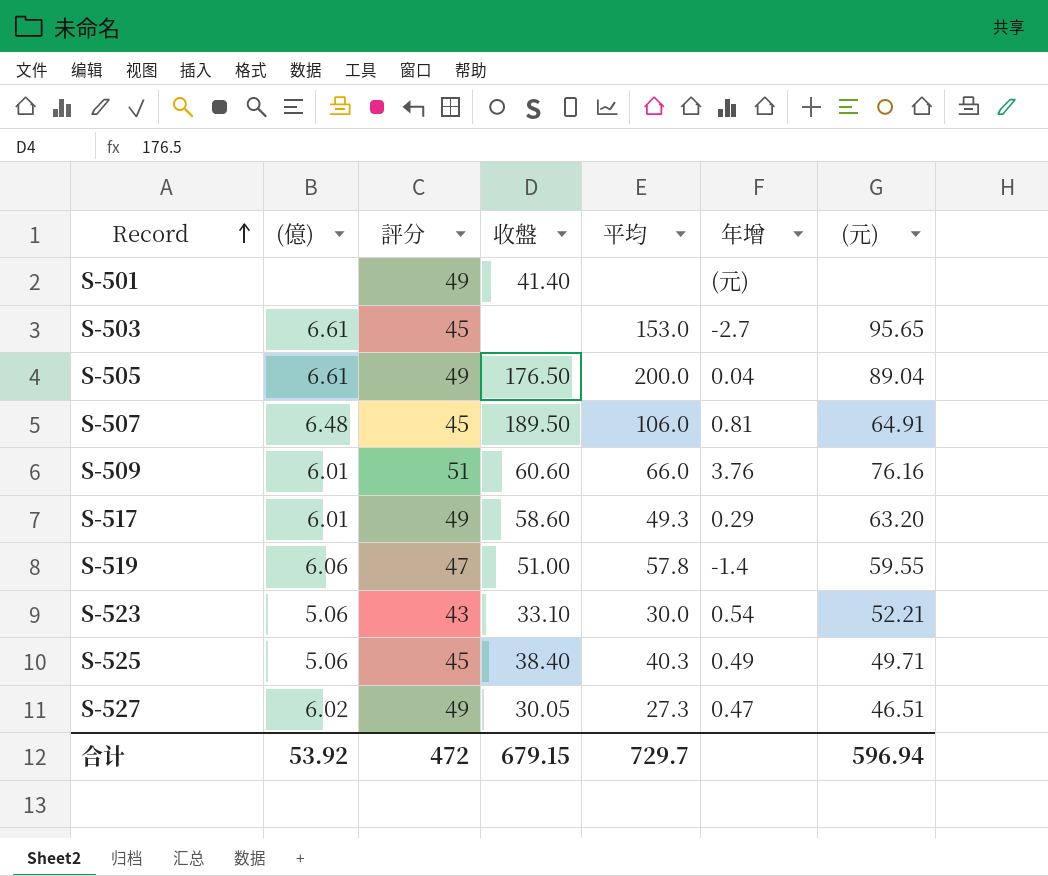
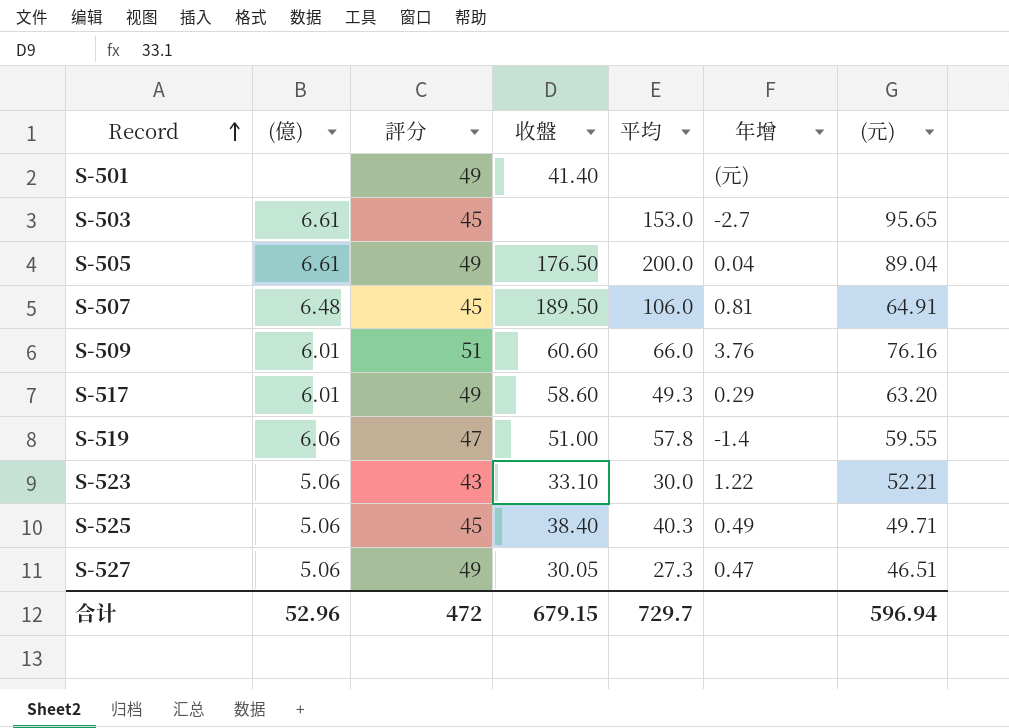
S-523 | 年增: 0.54 -> 1.22
S-527 | (億): 6.02 -> 5.06
合计 | (億): 53.92 -> 52.96

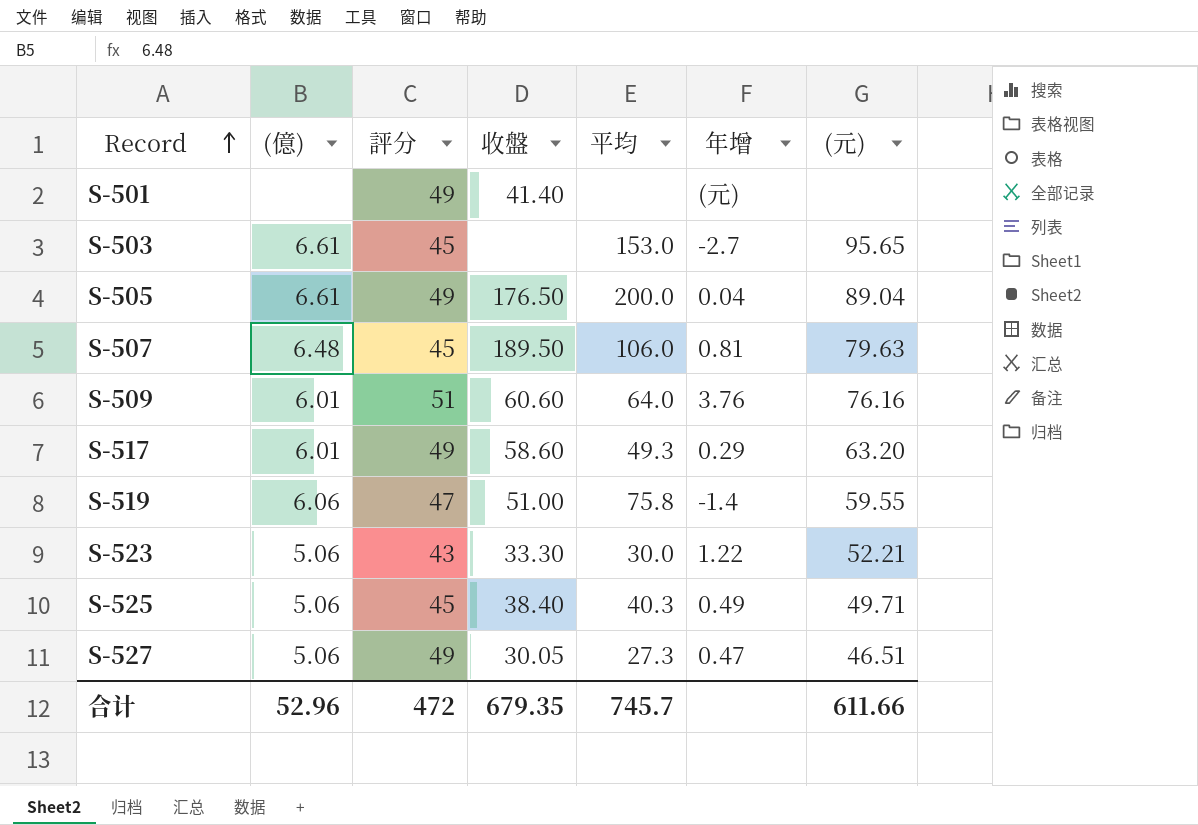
S-507 | (元): 64.91 -> 79.63
S-509 | 平均: 66.0 -> 64.0
S-519 | 平均: 57.8 -> 75.8
S-523 | 收盤: 33.10 -> 33.30
合计 | 收盤: 679.15 -> 679.35
合计 | 平均: 729.7 -> 745.7
合计 | (元): 596.94 -> 611.66

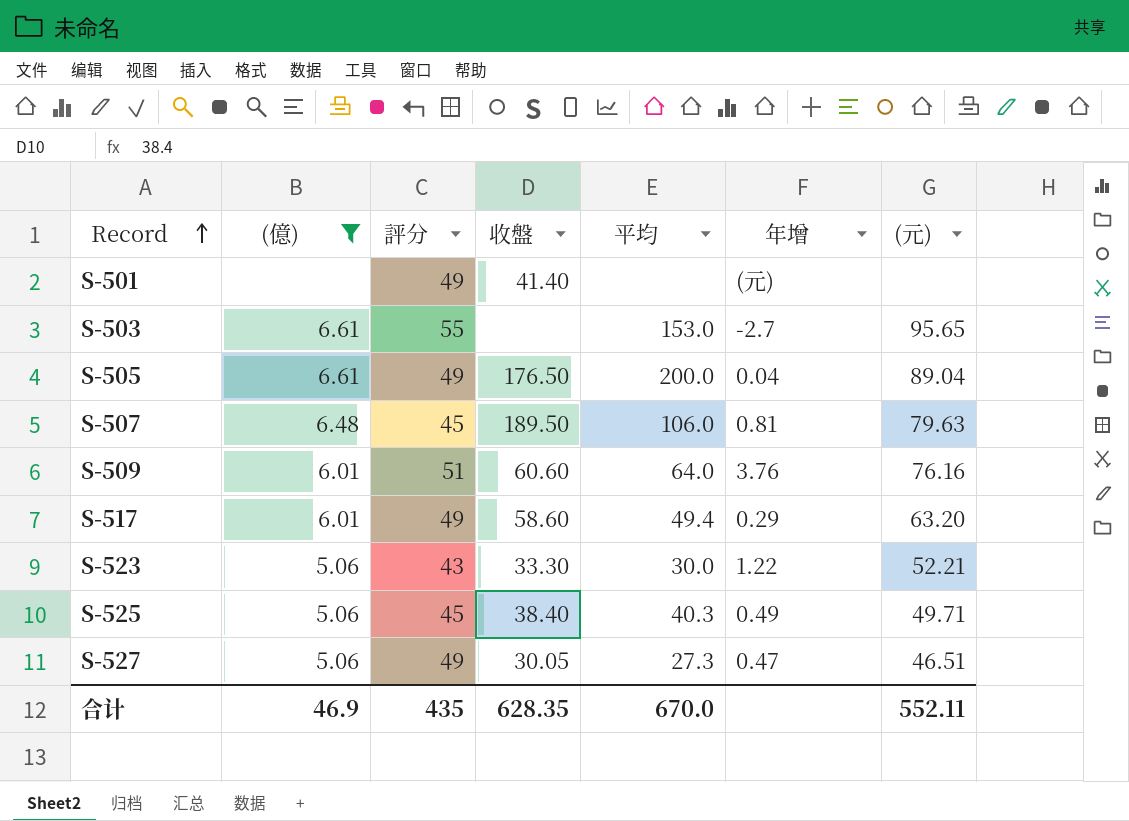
filter: none -> (億) != 6.06
S-503 | 評分: 45 -> 55
S-517 | 平均: 49.3 -> 49.4
合计 | (億): 52.96 -> 46.9
合计 | 評分: 472 -> 435
合计 | 收盤: 679.35 -> 628.35
合计 | 平均: 745.7 -> 670.0
合计 | (元): 611.66 -> 552.11

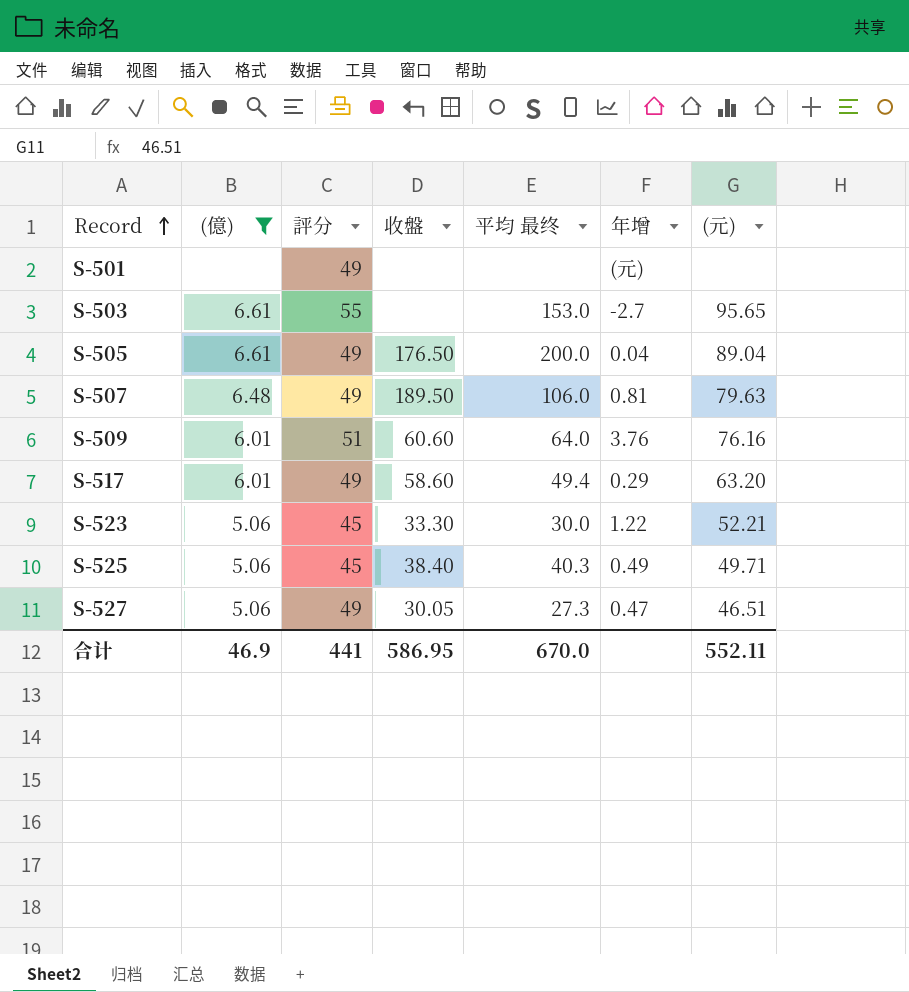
column name: 平均 -> 平均 最终
S-501 | 收盤: 41.40 -> none
S-507 | 評分: 45 -> 49
S-523 | 評分: 43 -> 45
合计 | 評分: 435 -> 441
合计 | 收盤: 628.35 -> 586.95

